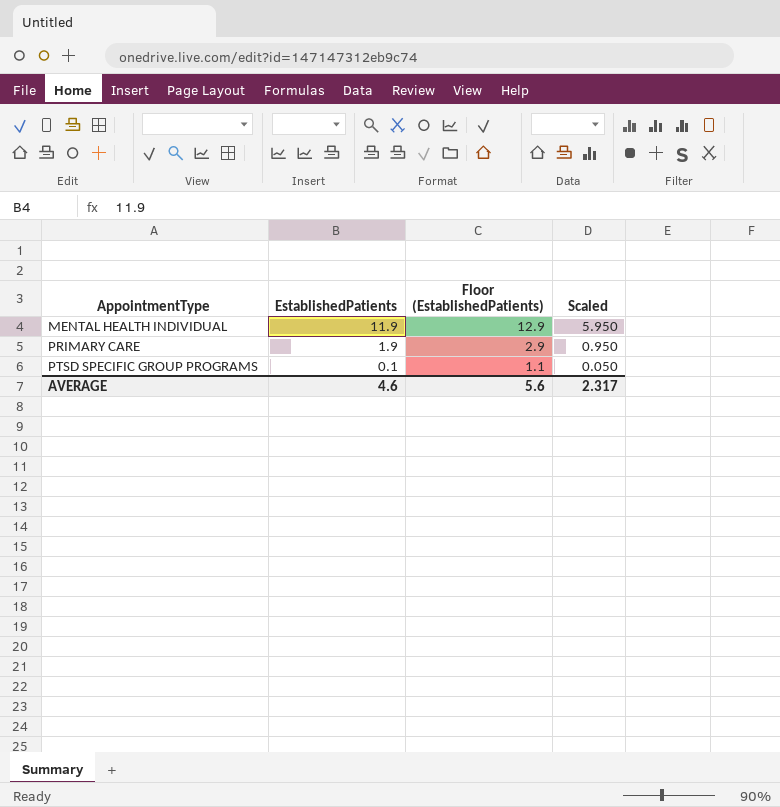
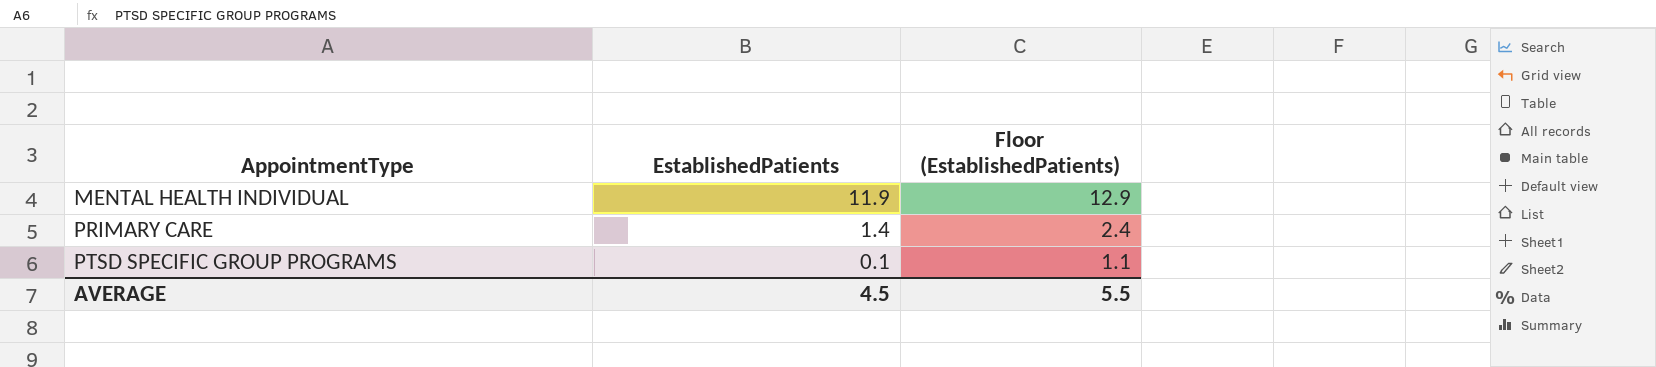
column Scaled | formula: [EstablishedPatients] * 0.5 -> none
PRIMARY CARE | EstablishedPatients: 1.9 -> 1.4
PRIMARY CARE | Floor (EstablishedPatients): 2.9 -> 2.4
AVERAGE | EstablishedPatients: 4.6 -> 4.5
AVERAGE | Floor (EstablishedPatients): 5.6 -> 5.5

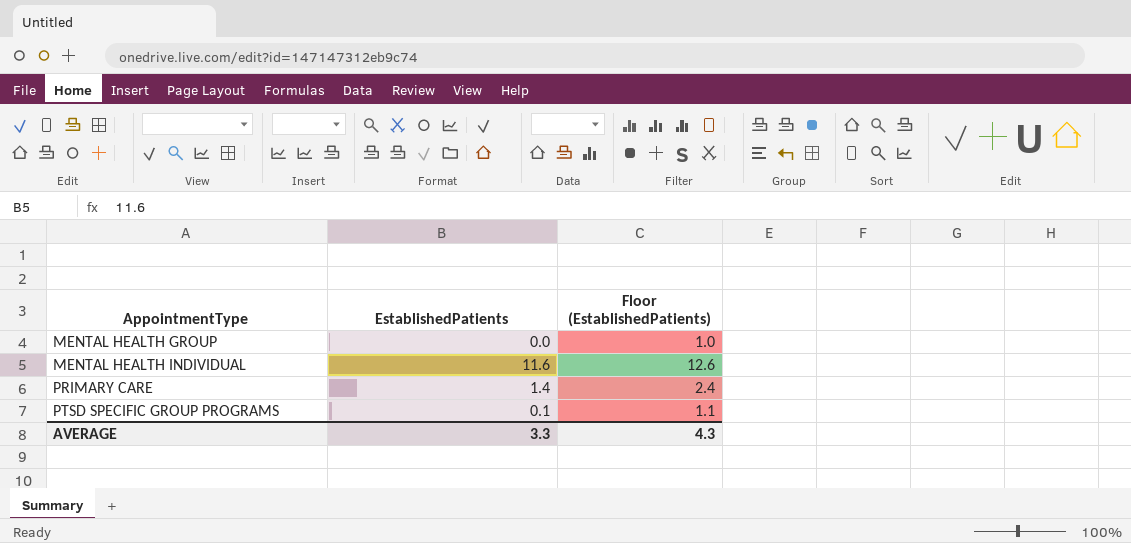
row MENTAL HEALTH GROUP: none -> 0.0 | 1.0
MENTAL HEALTH INDIVIDUAL | EstablishedPatients: 11.9 -> 11.6
MENTAL HEALTH INDIVIDUAL | Floor (EstablishedPatients): 12.9 -> 12.6
AVERAGE | EstablishedPatients: 4.5 -> 3.3
AVERAGE | Floor (EstablishedPatients): 5.5 -> 4.3

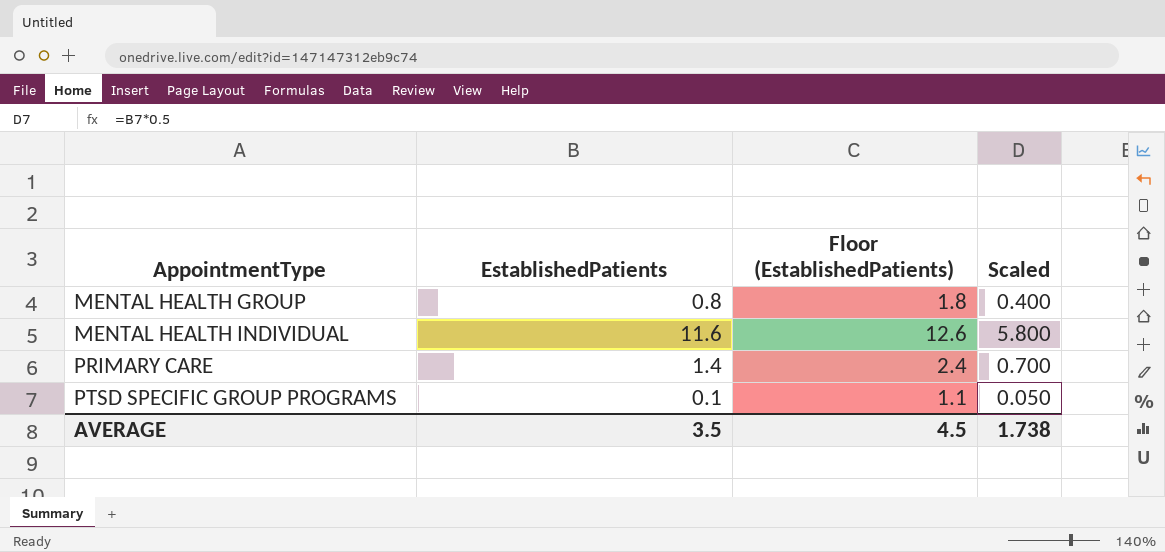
column Scaled | formula: none -> [EstablishedPatients] * 0.5
MENTAL HEALTH GROUP | EstablishedPatients: 0.0 -> 0.8
MENTAL HEALTH GROUP | Floor (EstablishedPatients): 1.0 -> 1.8
AVERAGE | EstablishedPatients: 3.3 -> 3.5
AVERAGE | Floor (EstablishedPatients): 4.3 -> 4.5

